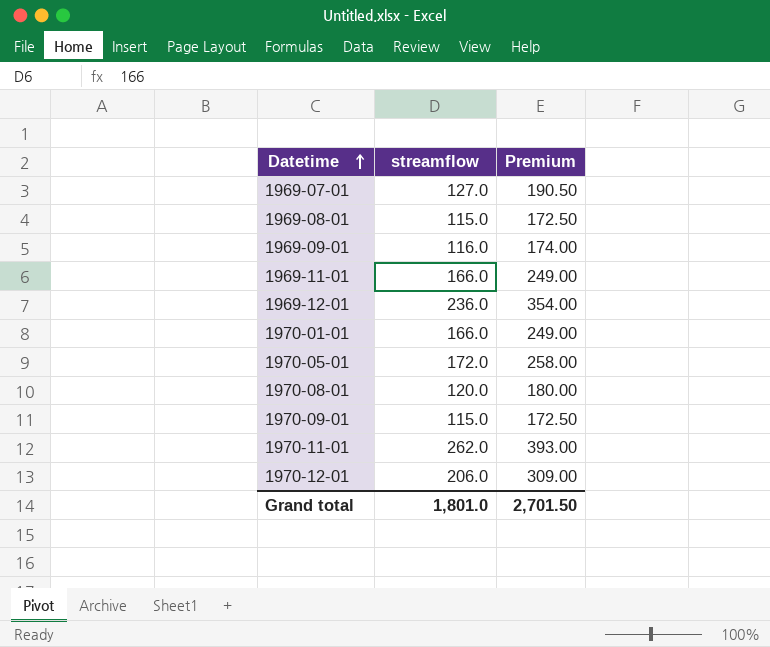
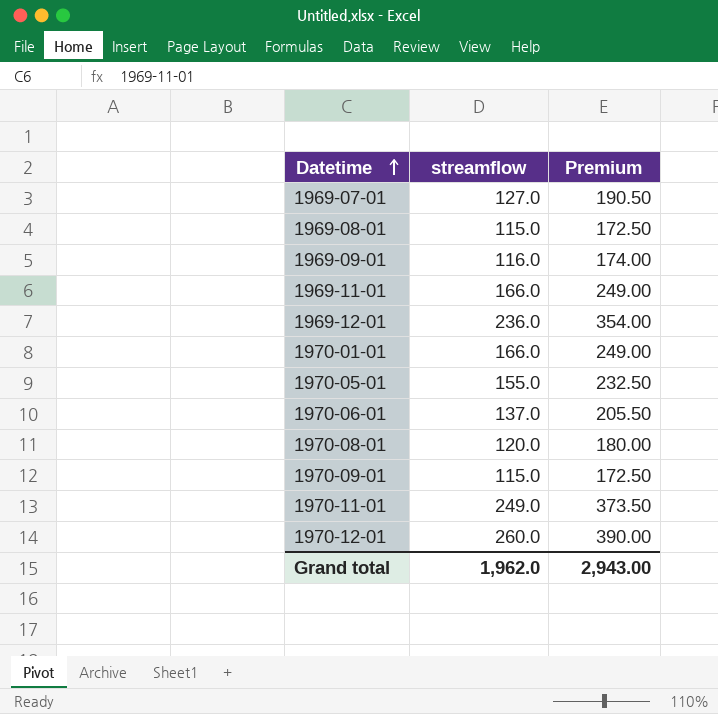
1970-05-01 | streamflow: 172.0 -> 155.0
1970-05-01 | Premium: 258.00 -> 232.50
row 1970-06-01: none -> 137.0 | 205.50
1970-11-01 | streamflow: 262.0 -> 249.0
1970-11-01 | Premium: 393.00 -> 373.50
1970-12-01 | streamflow: 206.0 -> 260.0
1970-12-01 | Premium: 309.00 -> 390.00
Grand total | streamflow: 1,801.0 -> 1,962.0
Grand total | Premium: 2,701.50 -> 2,943.00

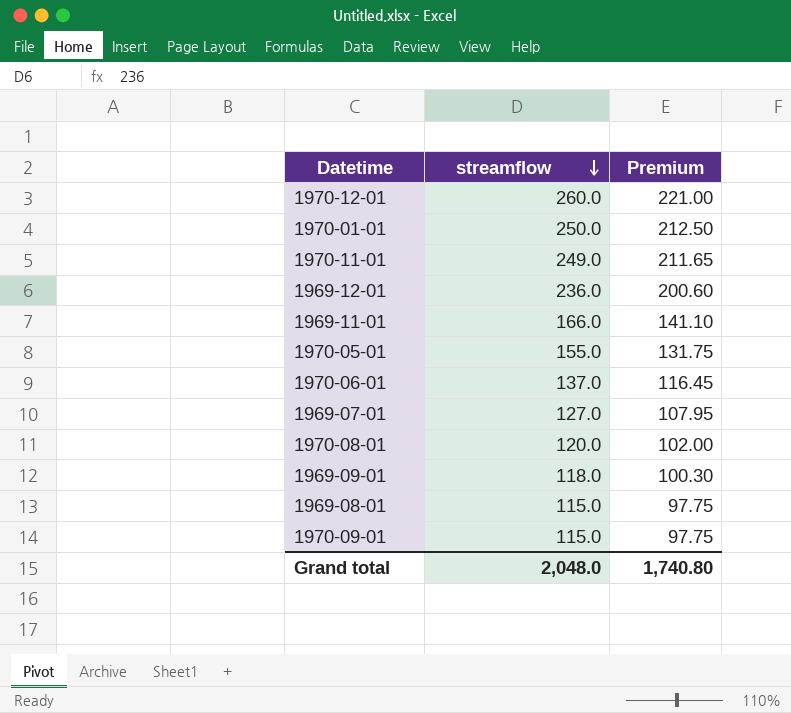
row order: Datetime ascending -> streamflow descending
column Premium | formula: [streamflow] * 1.5 -> [streamflow] * 0.85
1970-01-01 | streamflow: 166.0 -> 250.0
1969-09-01 | streamflow: 116.0 -> 118.0
Grand total | streamflow: 1,962.0 -> 2,048.0
Grand total | Premium: 2,943.00 -> 1,740.80

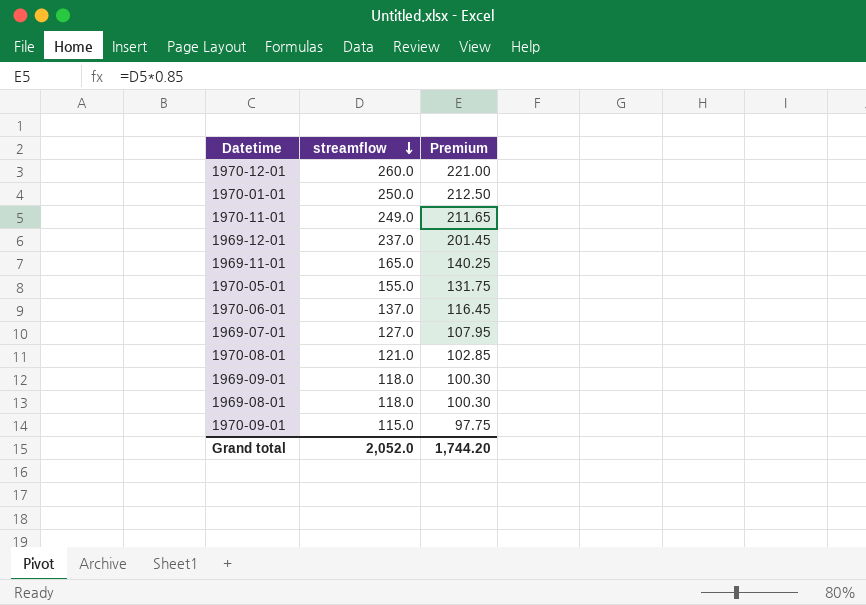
1969-12-01 | streamflow: 236.0 -> 237.0
1969-12-01 | Premium: 200.60 -> 201.45
1969-11-01 | streamflow: 166.0 -> 165.0
1969-11-01 | Premium: 141.10 -> 140.25
1970-08-01 | streamflow: 120.0 -> 121.0
1970-08-01 | Premium: 102.00 -> 102.85
1969-08-01 | streamflow: 115.0 -> 118.0
1969-08-01 | Premium: 97.75 -> 100.30
Grand total | streamflow: 2,048.0 -> 2,052.0
Grand total | Premium: 1,740.80 -> 1,744.20

